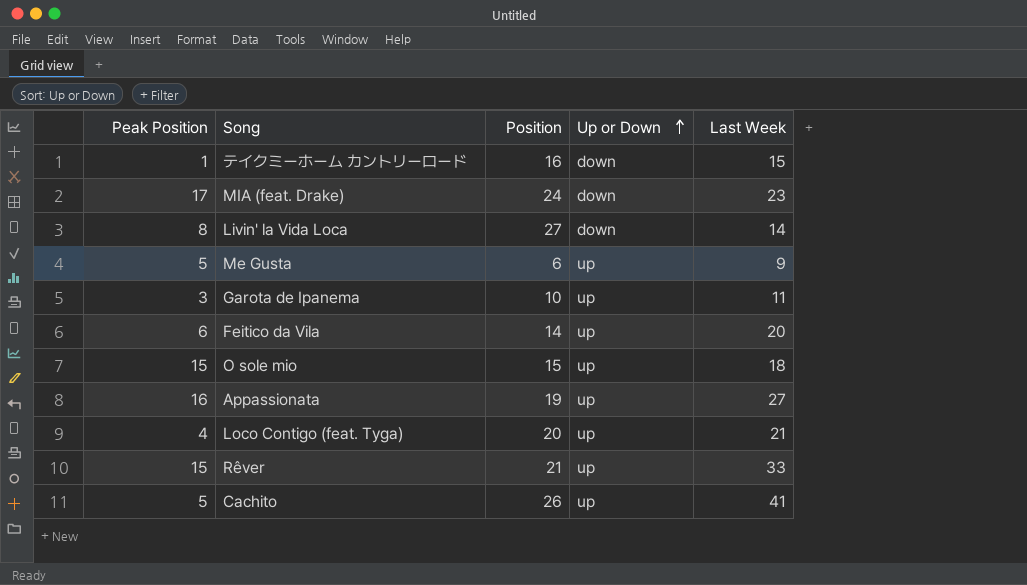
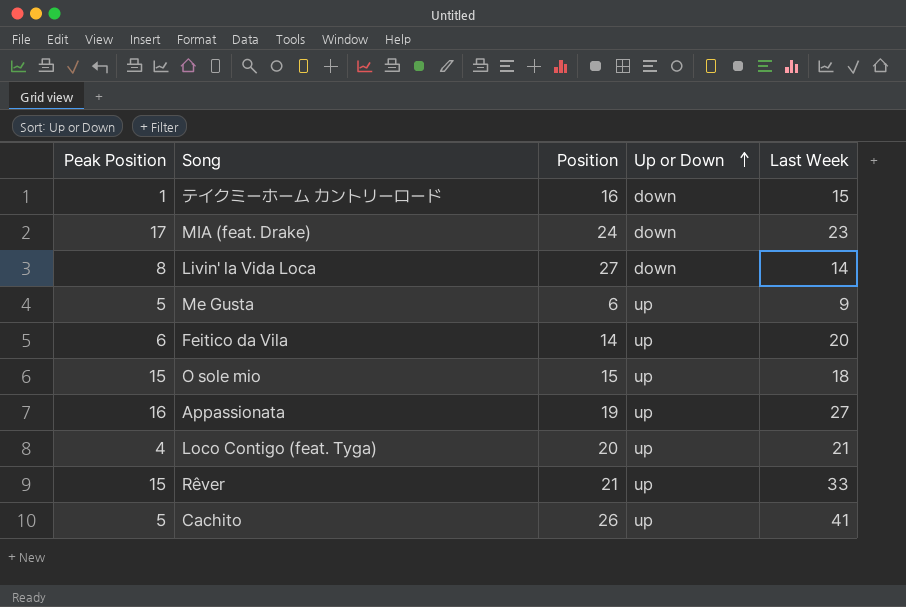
row Garota de Ipanema: 3 | 10 | up | 11 -> none

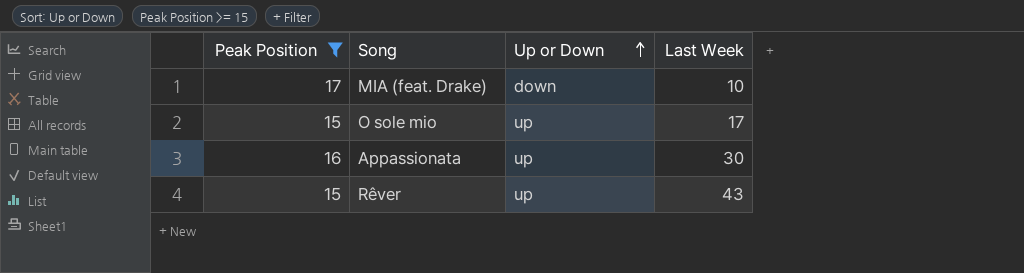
filter: none -> Peak Position >= 15
column Position | position: 3 -> none
MIA (feat. Drake) | Last Week: 23 -> 10
O sole mio | Last Week: 18 -> 17
Appassionata | Last Week: 27 -> 30
Rêver | Last Week: 33 -> 43

